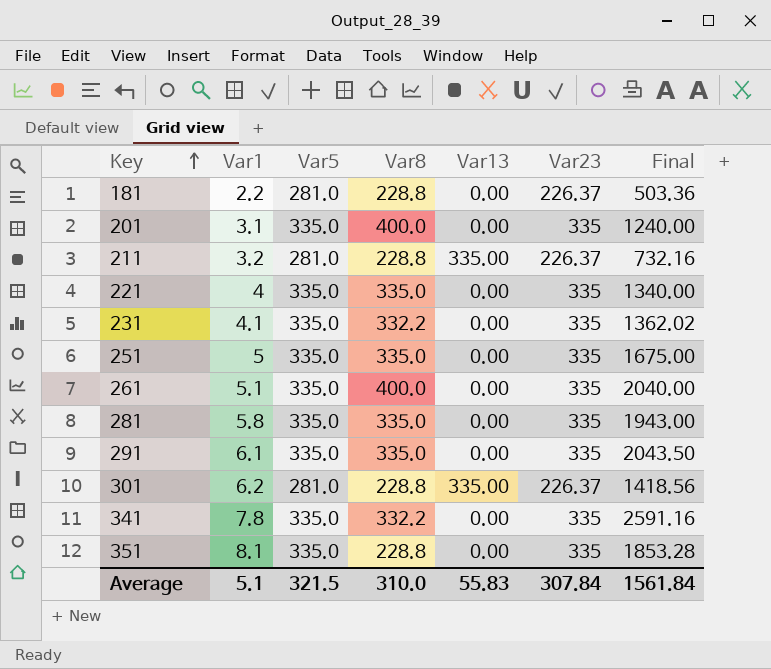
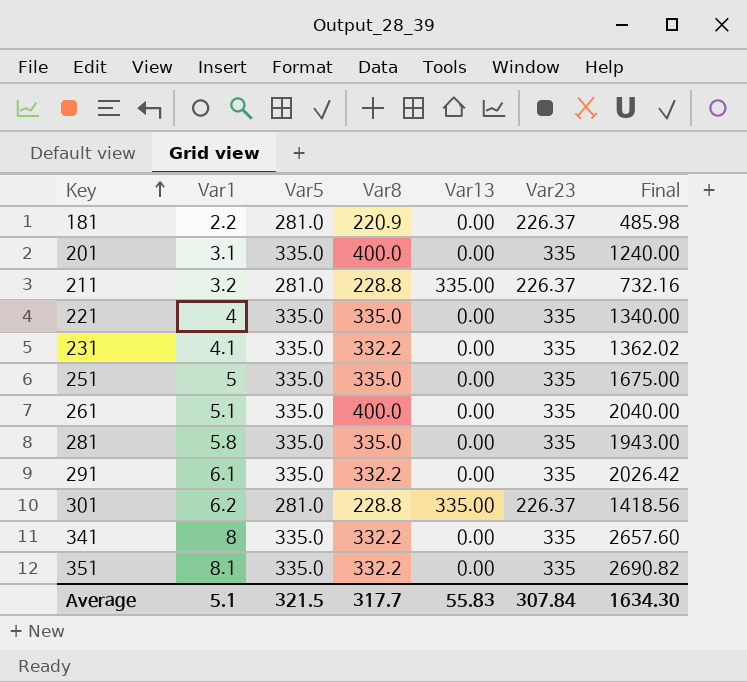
181 | Var8: 228.8 -> 220.9
181 | Final: 503.36 -> 485.98
291 | Var8: 335.0 -> 332.2
291 | Final: 2043.50 -> 2026.42
341 | Var1: 7.8 -> 8
341 | Final: 2591.16 -> 2657.60
351 | Var8: 228.8 -> 332.2
351 | Final: 1853.28 -> 2690.82
Average | Var8: 310.0 -> 317.7
Average | Final: 1561.84 -> 1634.30

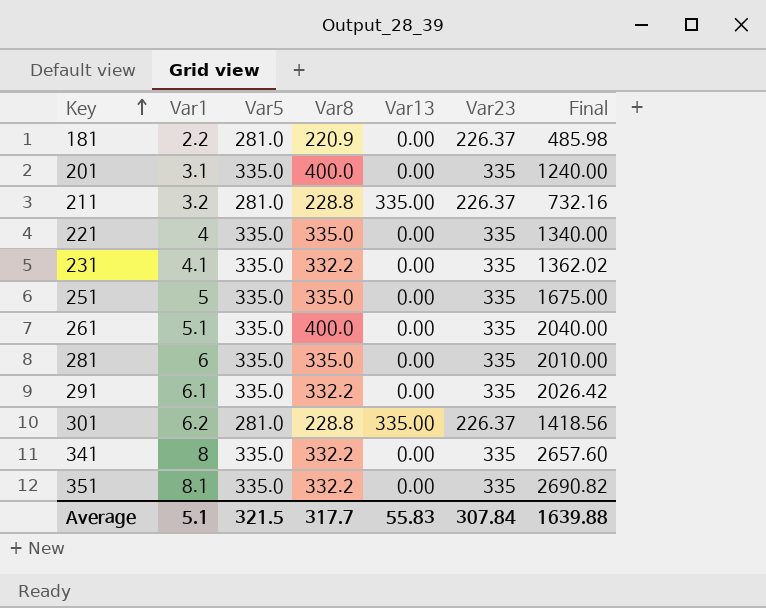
281 | Var1: 5.8 -> 6
281 | Final: 1943.00 -> 2010.00
Average | Final: 1634.30 -> 1639.88

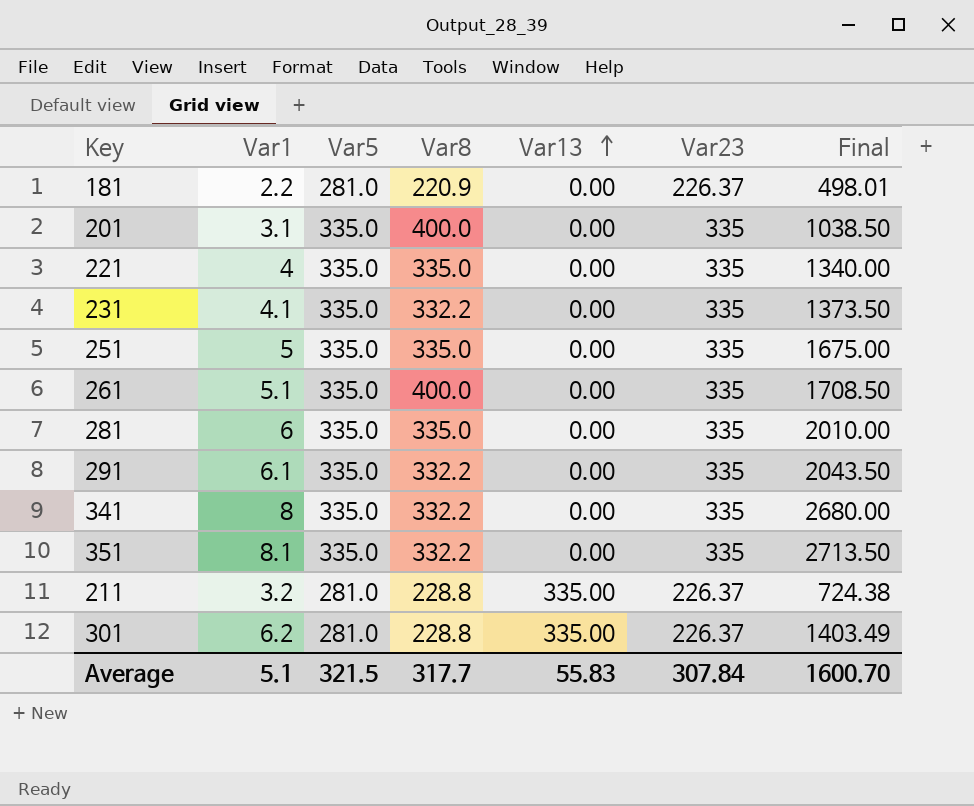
row order: Key ascending -> Var13 ascending
column Final | formula: [Var1] * [Var8] -> [Var1] * [Var23]
Average | Final: 1639.88 -> 1600.70

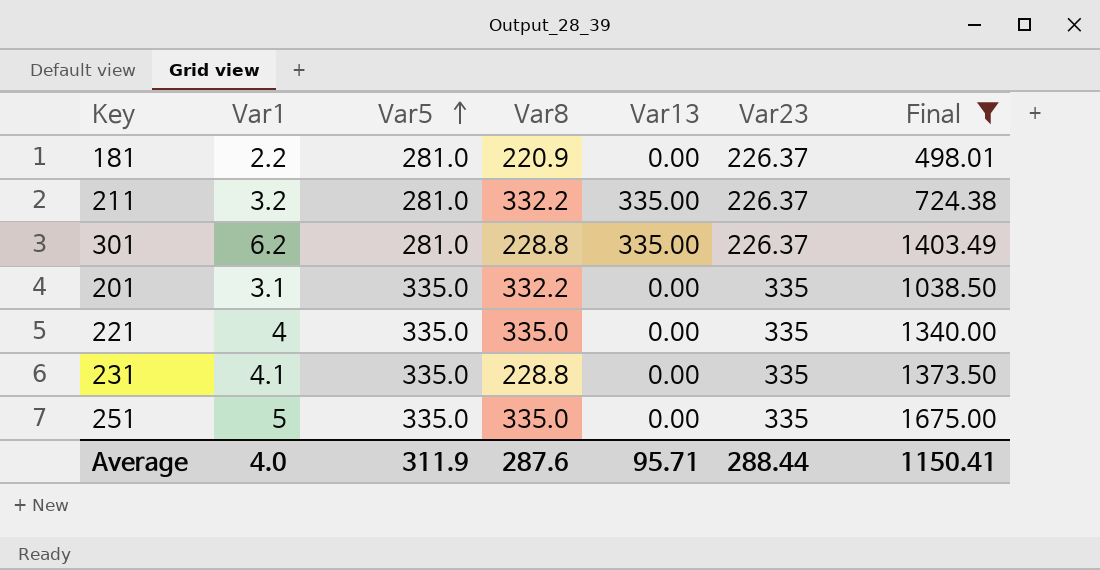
filter: none -> Final <= 1675.00
row order: Var13 ascending -> Var5 ascending
211 | Var8: 228.8 -> 332.2
201 | Var8: 400.0 -> 332.2
231 | Var8: 332.2 -> 228.8
Average | Var1: 5.1 -> 4.0
Average | Var5: 321.5 -> 311.9
Average | Var8: 317.7 -> 287.6
Average | Var13: 55.83 -> 95.71
Average | Var23: 307.84 -> 288.44
Average | Final: 1600.70 -> 1150.41

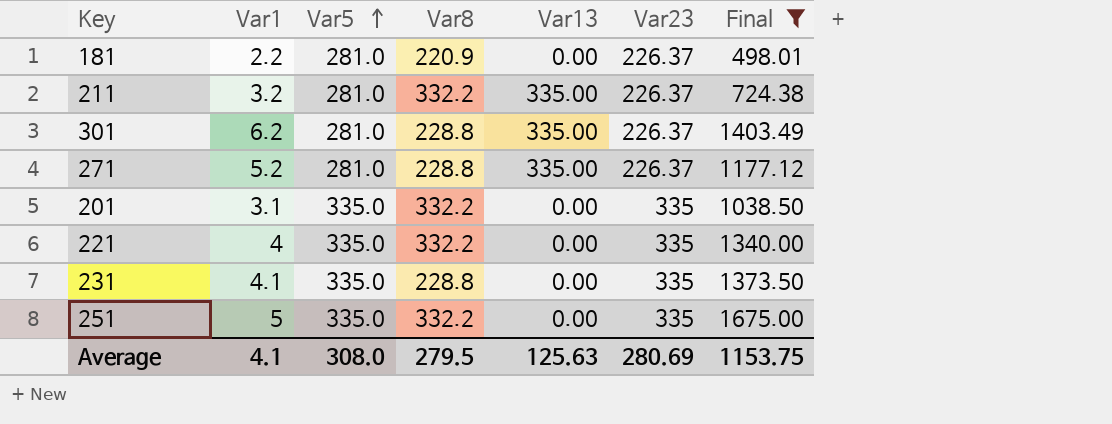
row 271: none -> 5.2 | 281.0 | 228.8 | 335.00 | 226.37 | 1177.12
221 | Var8: 335.0 -> 332.2
251 | Var8: 335.0 -> 332.2
Average | Var1: 4.0 -> 4.1
Average | Var5: 311.9 -> 308.0
Average | Var8: 287.6 -> 279.5
Average | Var13: 95.71 -> 125.63
Average | Var23: 288.44 -> 280.69
Average | Final: 1150.41 -> 1153.75

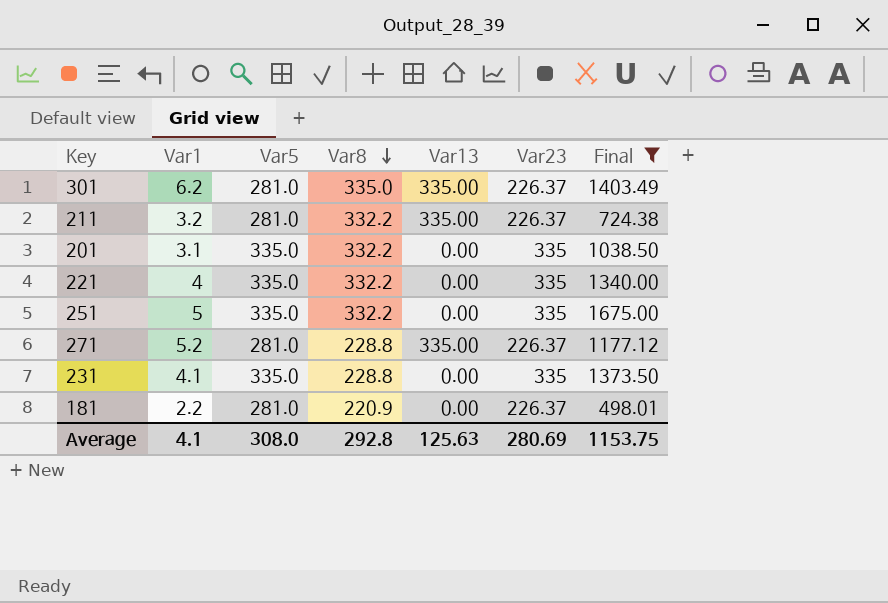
row order: Var5 ascending -> Var8 descending
301 | Var8: 228.8 -> 335.0
Average | Var8: 279.5 -> 292.8

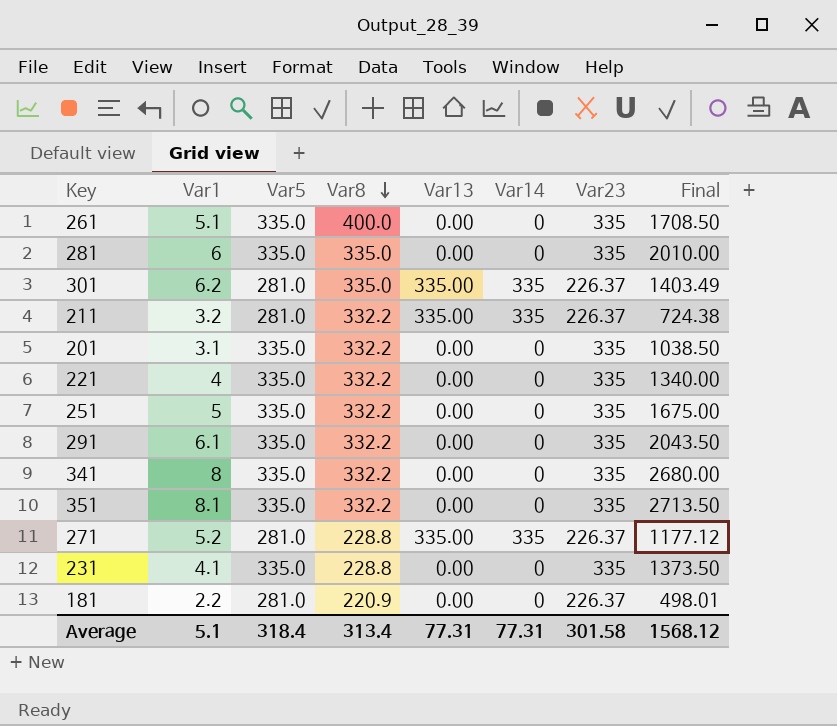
filter: Final <= 1675.00 -> none
column Var14 | position: none -> 6
Average | Var1: 4.1 -> 5.1
Average | Var5: 308.0 -> 318.4
Average | Var8: 292.8 -> 313.4
Average | Var13: 125.63 -> 77.31
Average | Var23: 280.69 -> 301.58
Average | Final: 1153.75 -> 1568.12

